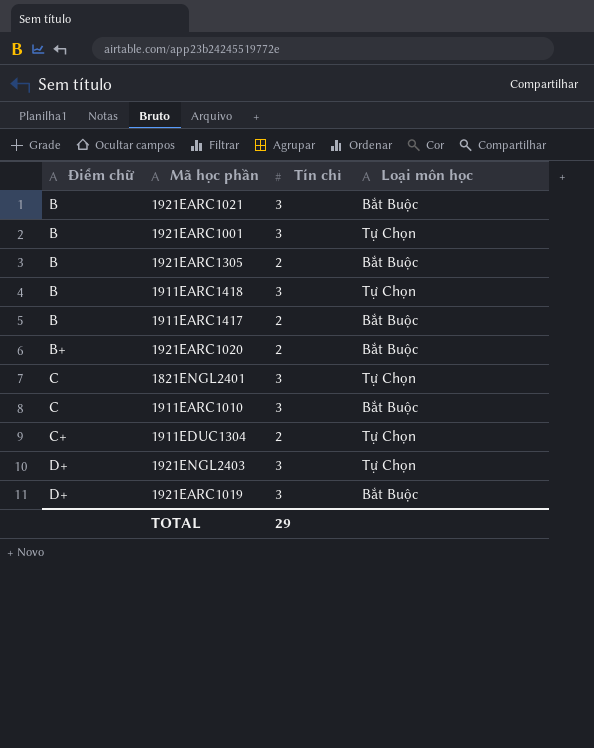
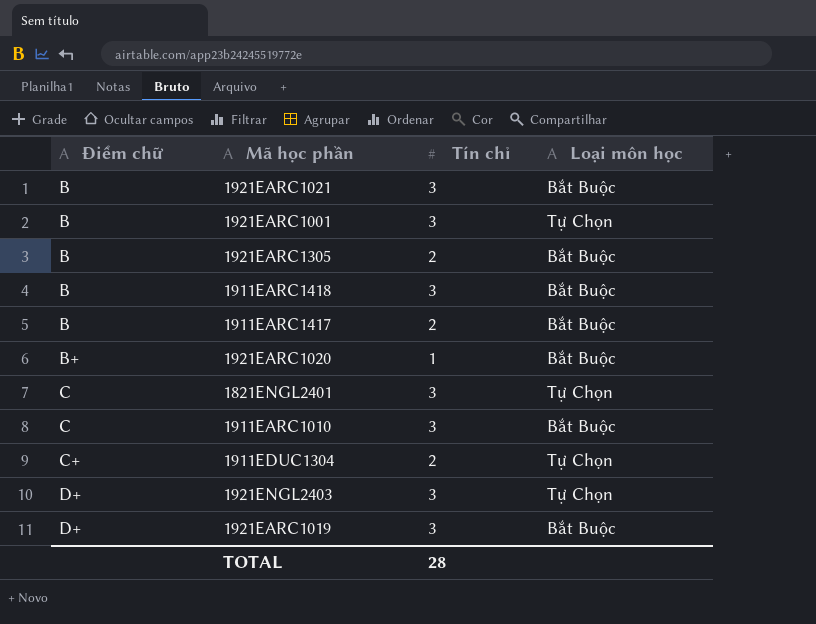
1911EARC1418 | Loại môn học: Tự Chọn -> Bắt Buộc
1921EARC1020 | Tín chỉ: 2 -> 1
TOTAL | Tín chỉ: 29 -> 28

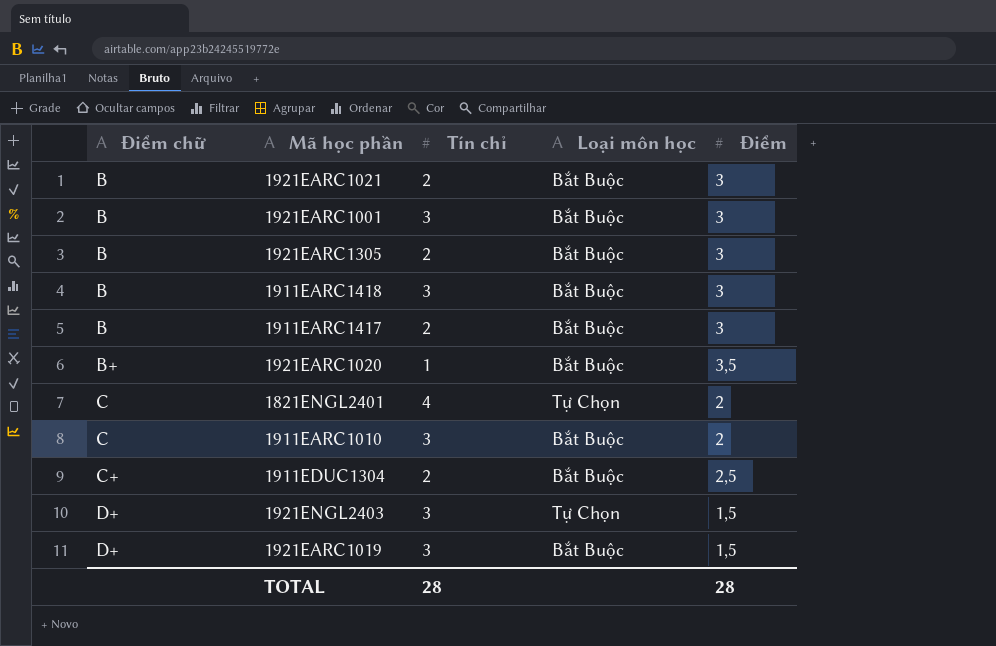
column Điểm | position: none -> 5
1921EARC1021 | Tín chỉ: 3 -> 2
1921EARC1001 | Loại môn học: Tự Chọn -> Bắt Buộc
1821ENGL2401 | Tín chỉ: 3 -> 4
1911EDUC1304 | Loại môn học: Tự Chọn -> Bắt Buộc

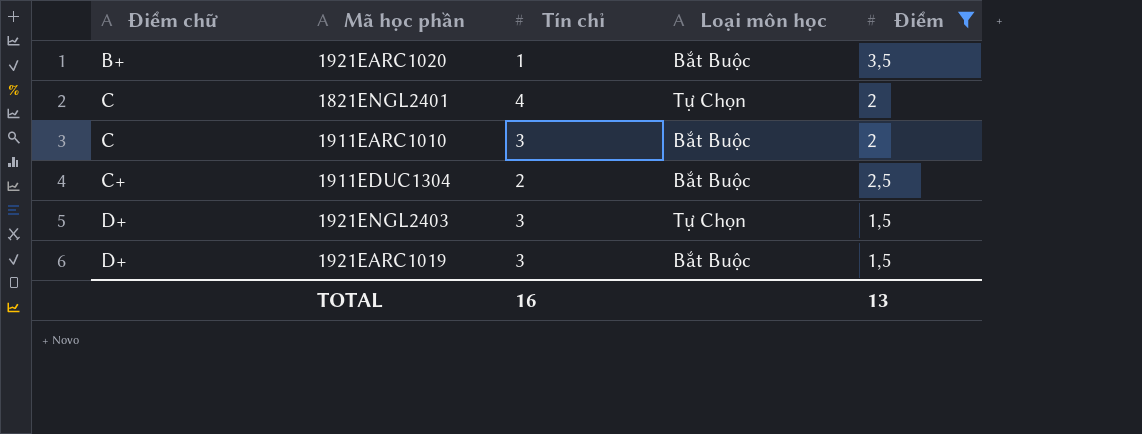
filter: none -> Điểm != 3
TOTAL | Tín chỉ: 28 -> 16
TOTAL | Điểm: 28 -> 13

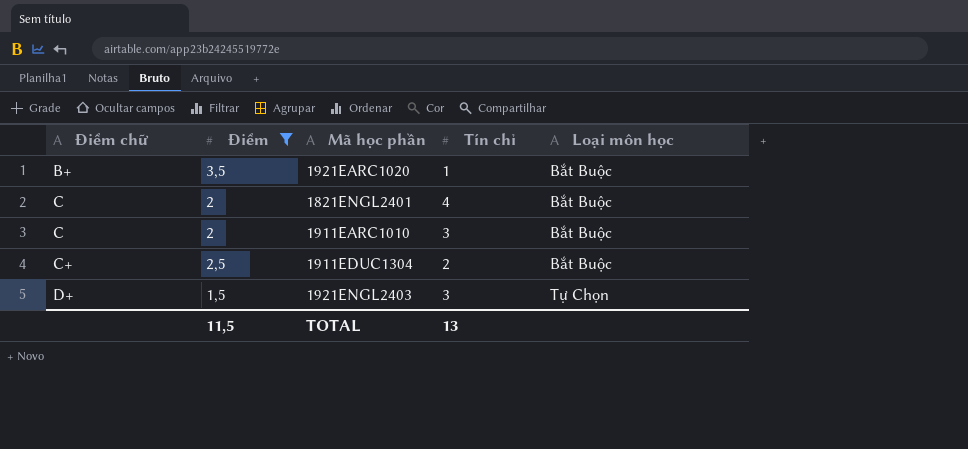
column Điểm | position: 5 -> 2
row 1921EARC1019: D+ | 3 | Bắt Buộc | 1,5 -> none
1821ENGL2401 | Loại môn học: Tự Chọn -> Bắt Buộc
TOTAL | Điểm: 13 -> 11,5
TOTAL | Tín chỉ: 16 -> 13

